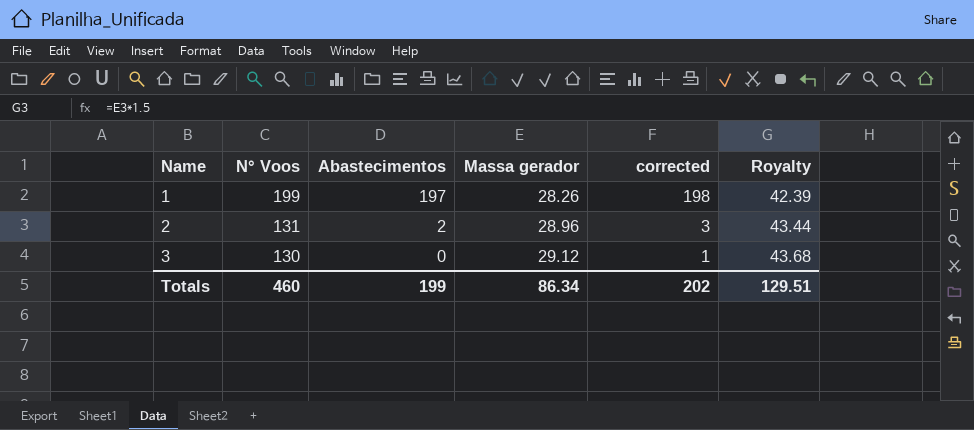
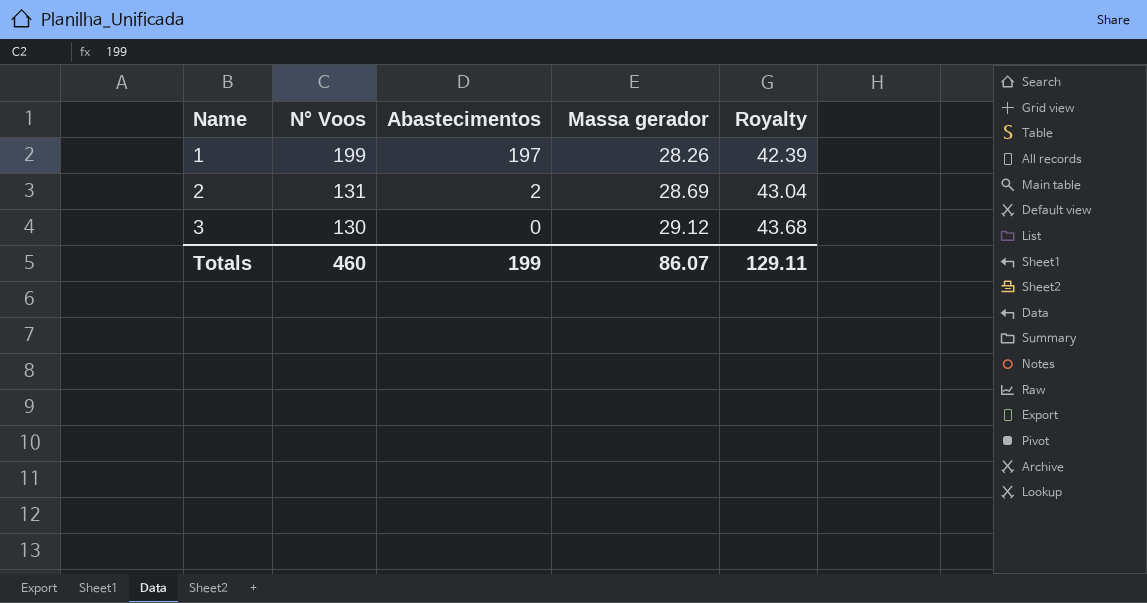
column corrected | formula: [Abastecimentos] + 1 -> none
2 | Massa gerador: 28.96 -> 28.69
2 | Royalty: 43.44 -> 43.04
Totals | Massa gerador: 86.34 -> 86.07
Totals | Royalty: 129.51 -> 129.11

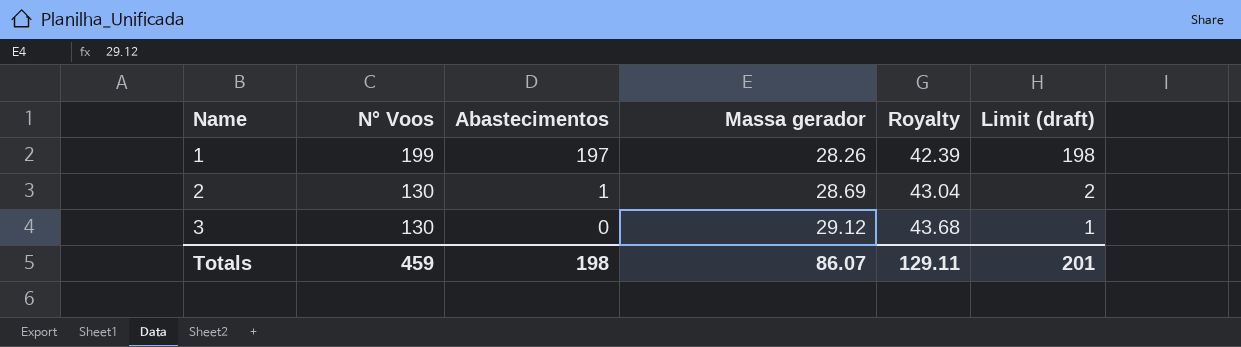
column Limit (draft) | formula: none -> [Abastecimentos] + 1
2 | N° Voos: 131 -> 130
2 | Abastecimentos: 2 -> 1
Totals | N° Voos: 460 -> 459
Totals | Abastecimentos: 199 -> 198

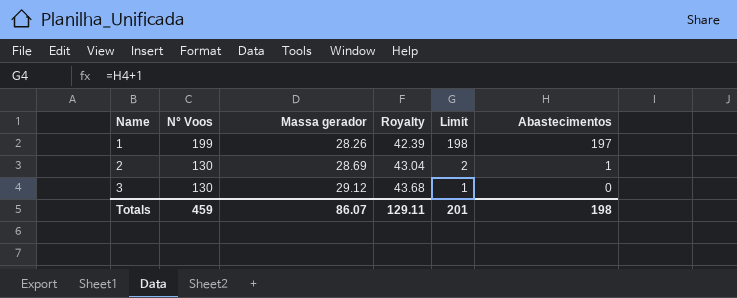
column name: Limit (draft) -> Limit
column Abastecimentos | position: 3 -> 6

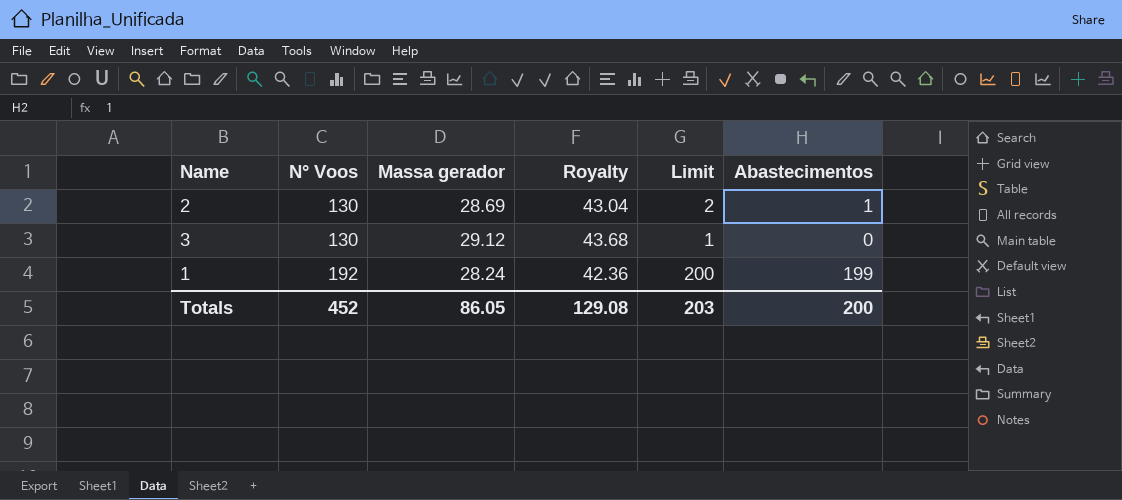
row order: Name ascending -> N° Voos ascending
1 | N° Voos: 199 -> 192
1 | Massa gerador: 28.26 -> 28.24
1 | Royalty: 42.39 -> 42.36
1 | Limit: 198 -> 200
1 | Abastecimentos: 197 -> 199
Totals | N° Voos: 459 -> 452
Totals | Massa gerador: 86.07 -> 86.05
Totals | Royalty: 129.11 -> 129.08
Totals | Limit: 201 -> 203
Totals | Abastecimentos: 198 -> 200

